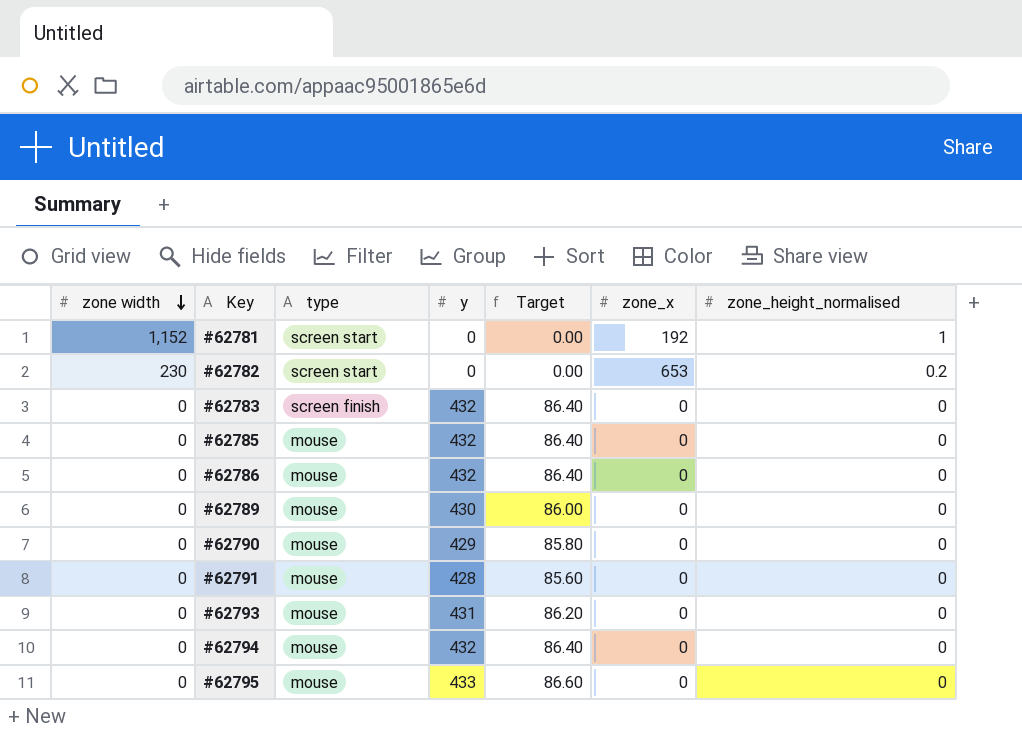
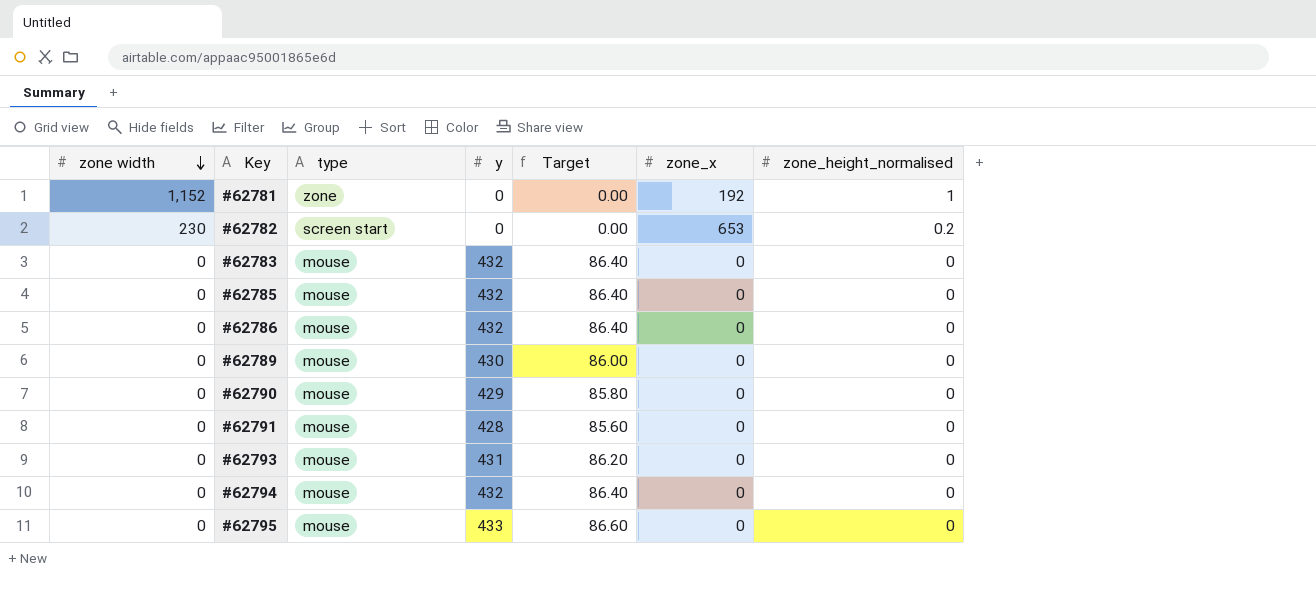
#62781 | type: screen start -> zone
#62783 | type: screen finish -> mouse

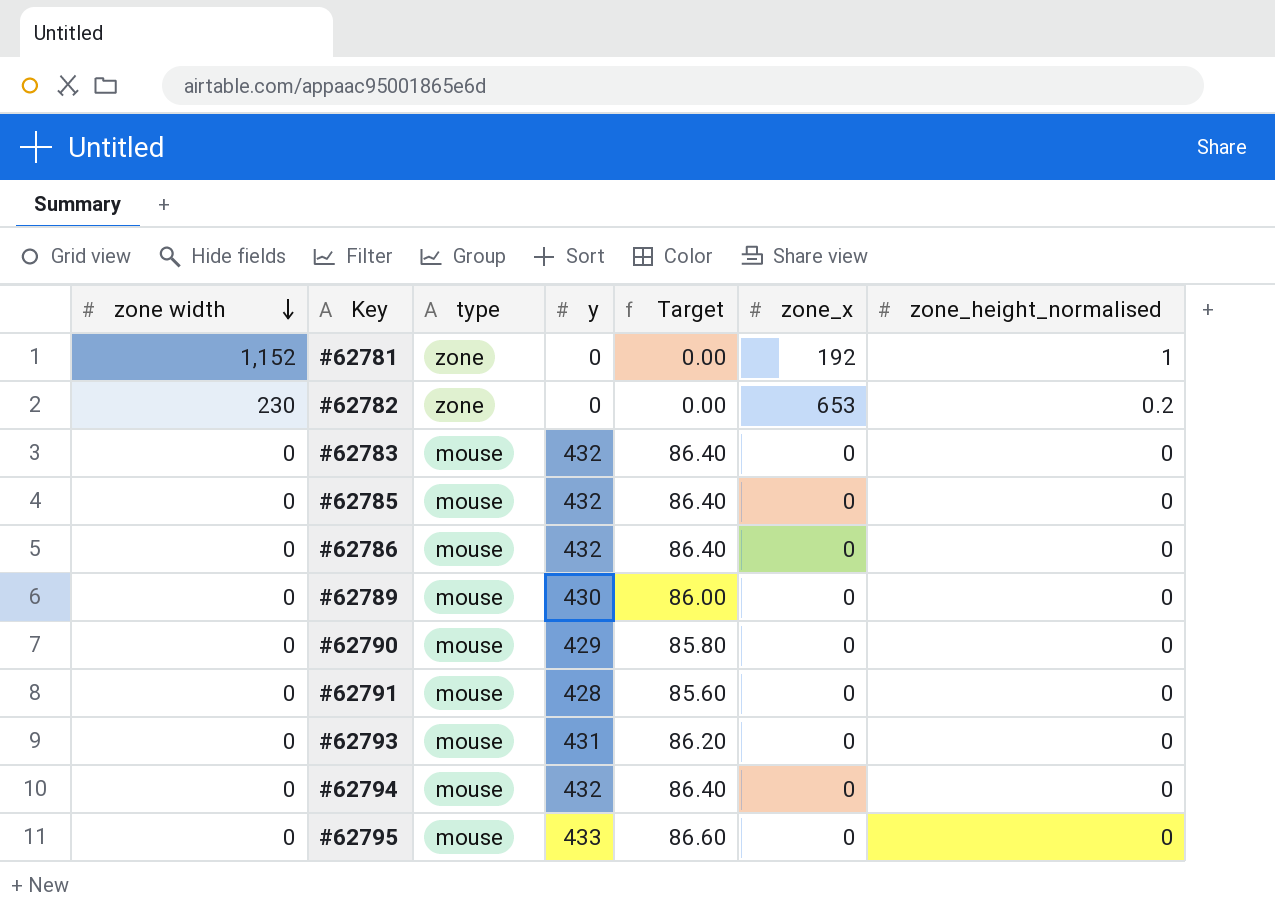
#62782 | type: screen start -> zone

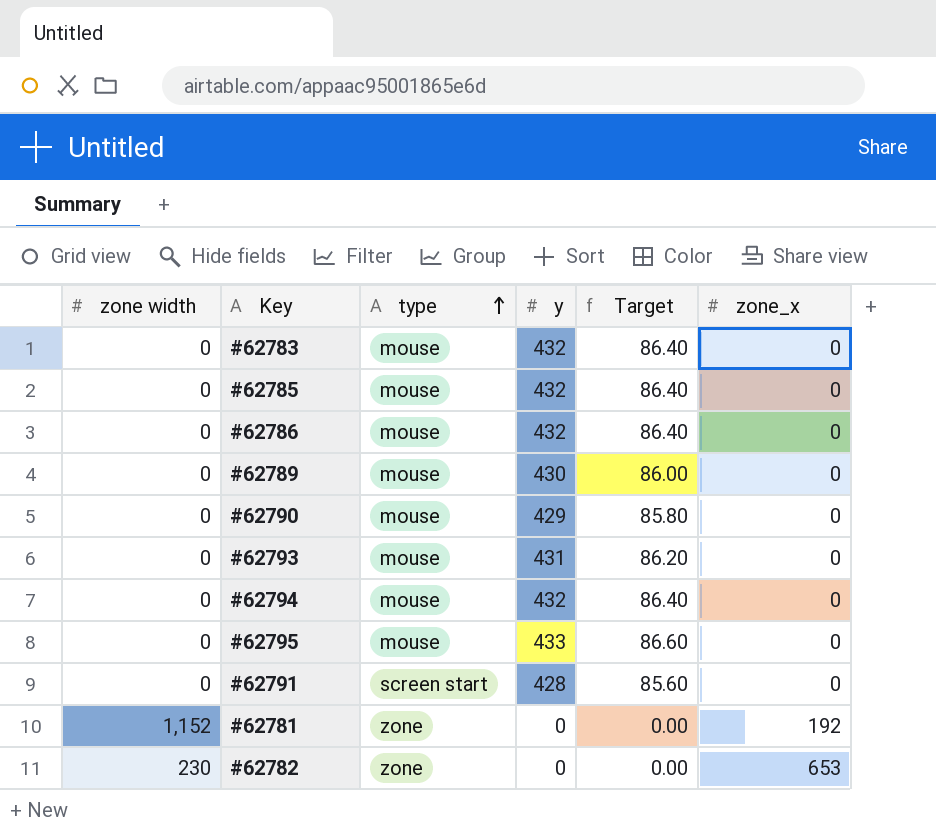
row order: zone width descending -> type ascending
column zone_height_normalised | position: 7 -> none
#62791 | type: mouse -> screen start

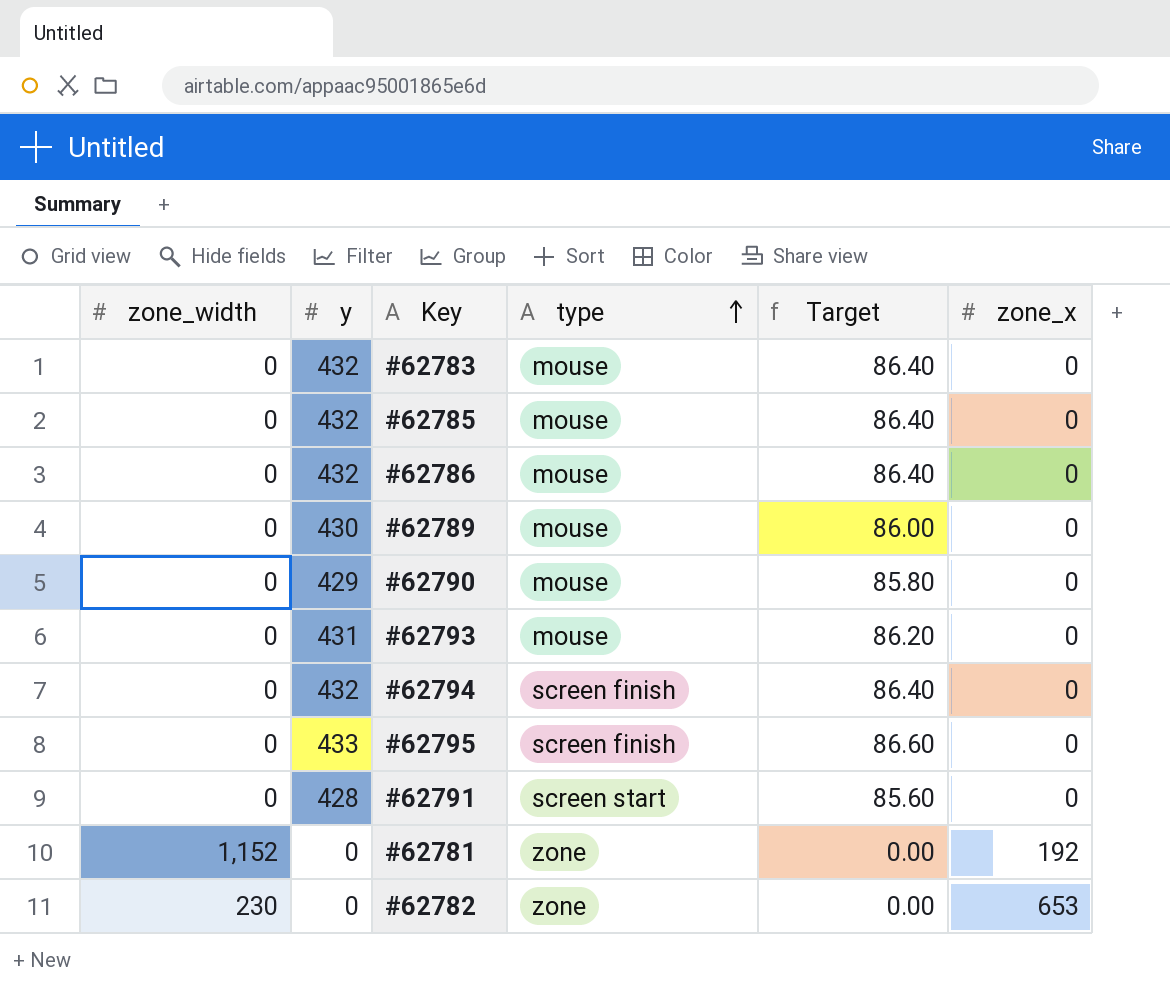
column name: zone width -> zone_width
column y | position: 4 -> 2
#62794 | type: mouse -> screen finish
#62795 | type: mouse -> screen finish

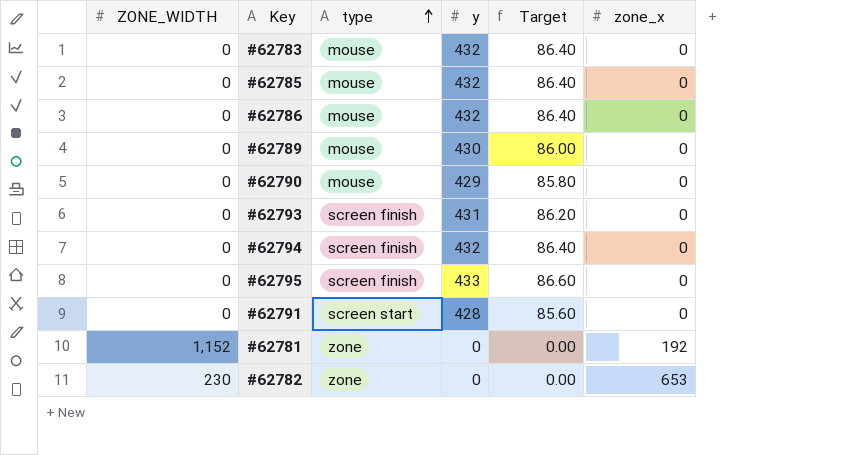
column name: zone_width -> ZONE_WIDTH
column y | position: 2 -> 4
#62793 | type: mouse -> screen finish

